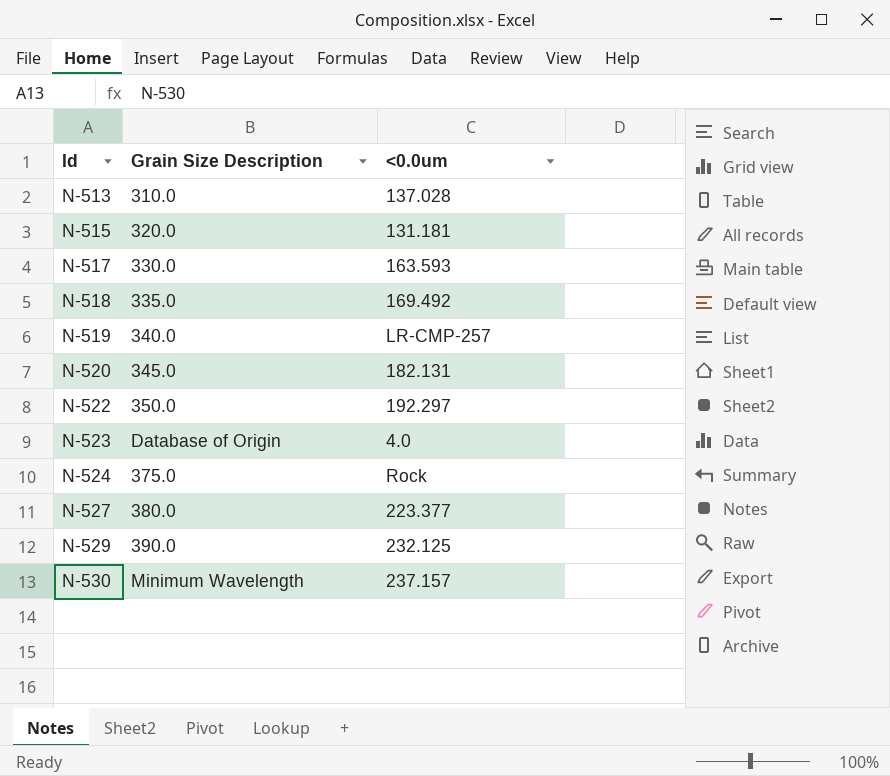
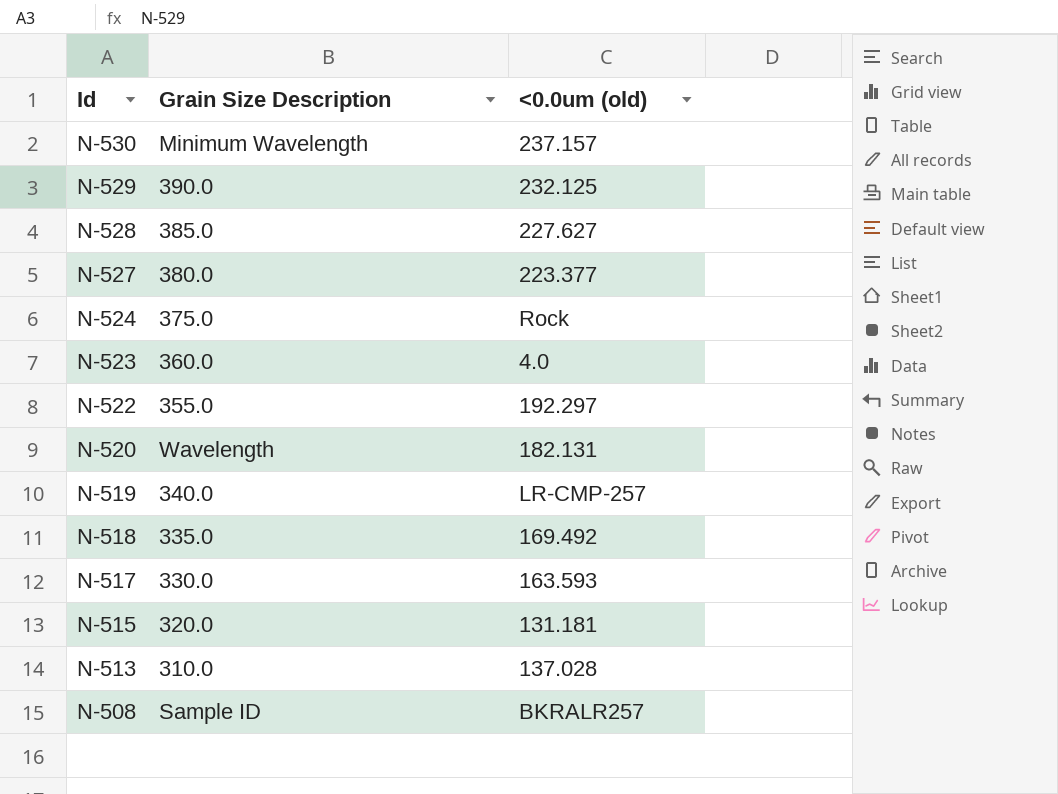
row order: Id ascending -> Id descending
column name: <0.0um -> <0.0um (old)
row N-528: none -> 385.0 | 227.627
N-523 | Grain Size Description: Database of Origin -> 360.0
N-522 | Grain Size Description: 350.0 -> 355.0
N-520 | Grain Size Description: 345.0 -> Wavelength
row N-508: none -> Sample ID | BKRALR257

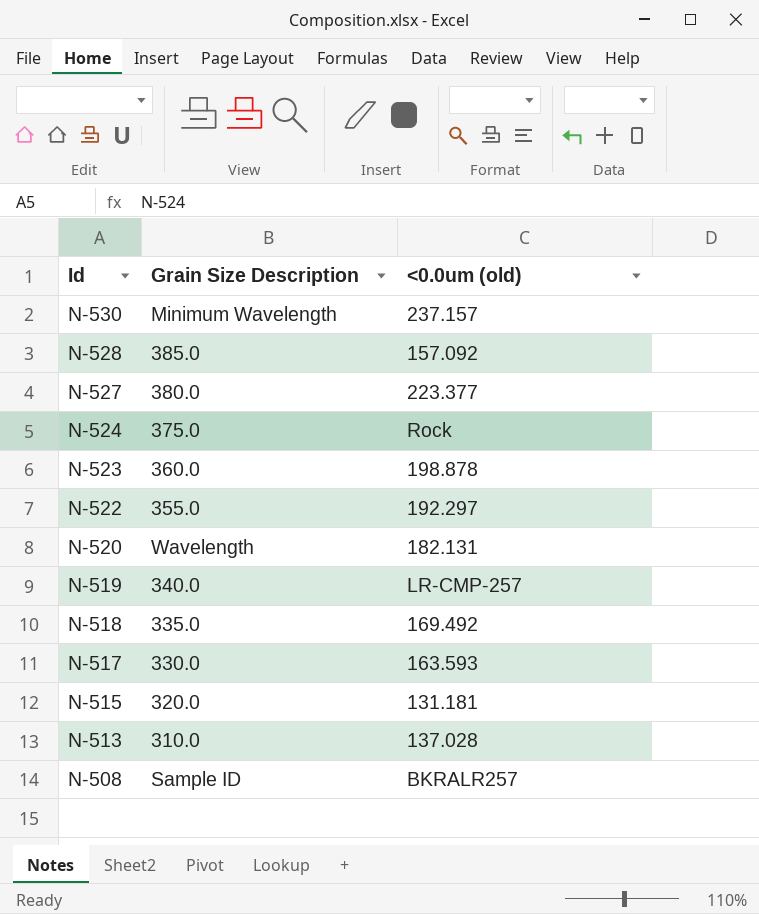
row N-529: 390.0 | 232.125 -> none
N-528 | <0.0um (old): 227.627 -> 157.092
N-523 | <0.0um (old): 4.0 -> 198.878

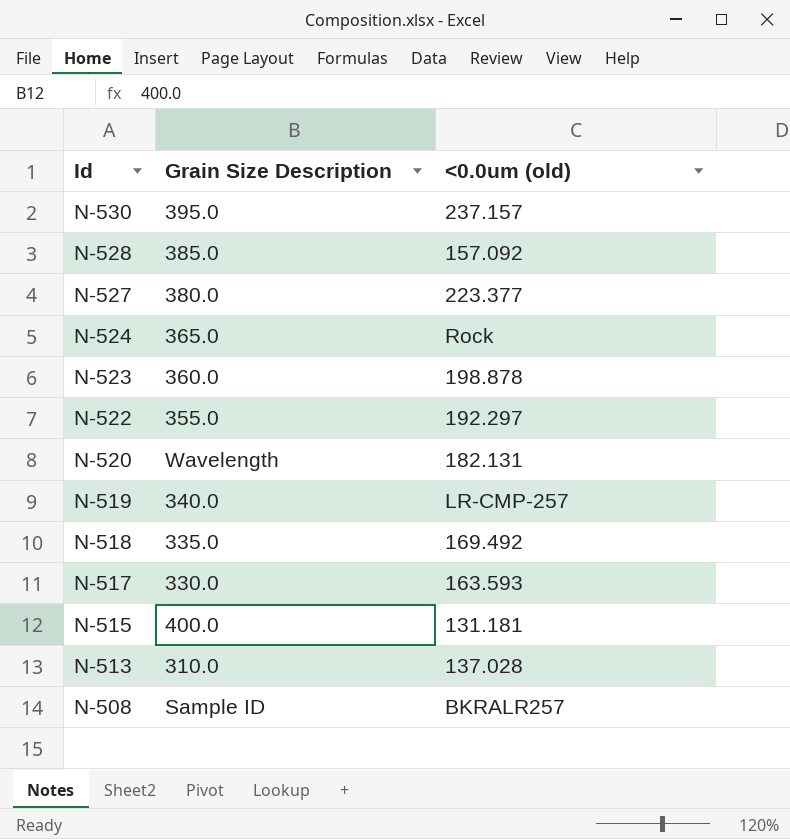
N-530 | Grain Size Description: Minimum Wavelength -> 395.0
N-524 | Grain Size Description: 375.0 -> 365.0
N-515 | Grain Size Description: 320.0 -> 400.0

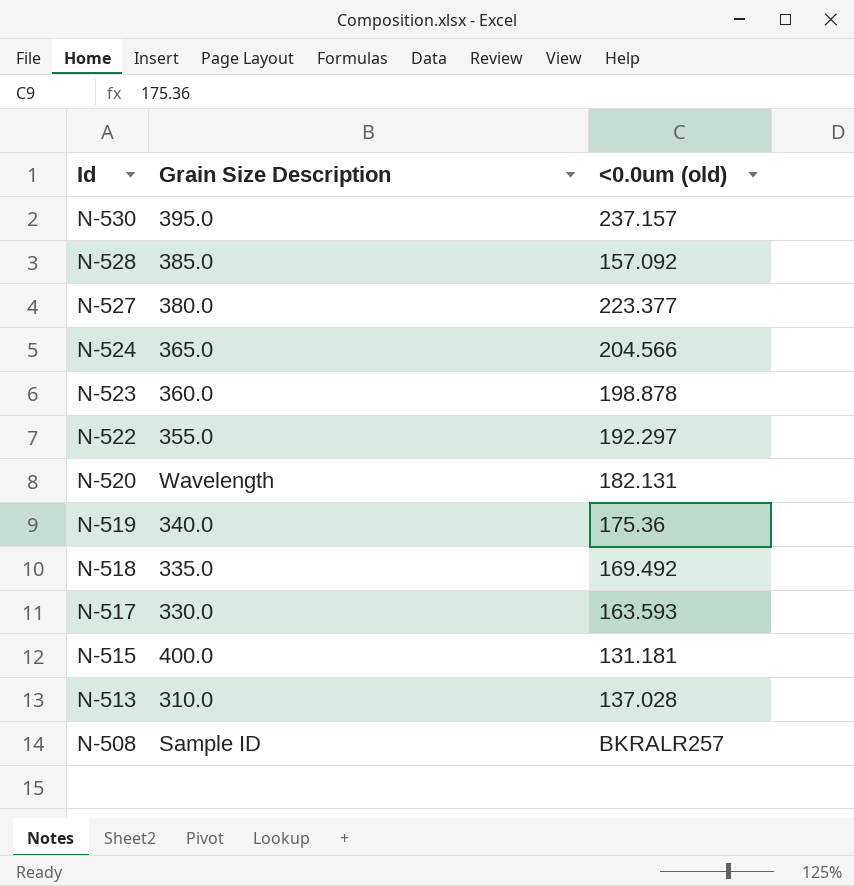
N-524 | <0.0um (old): Rock -> 204.566
N-519 | <0.0um (old): LR-CMP-257 -> 175.36

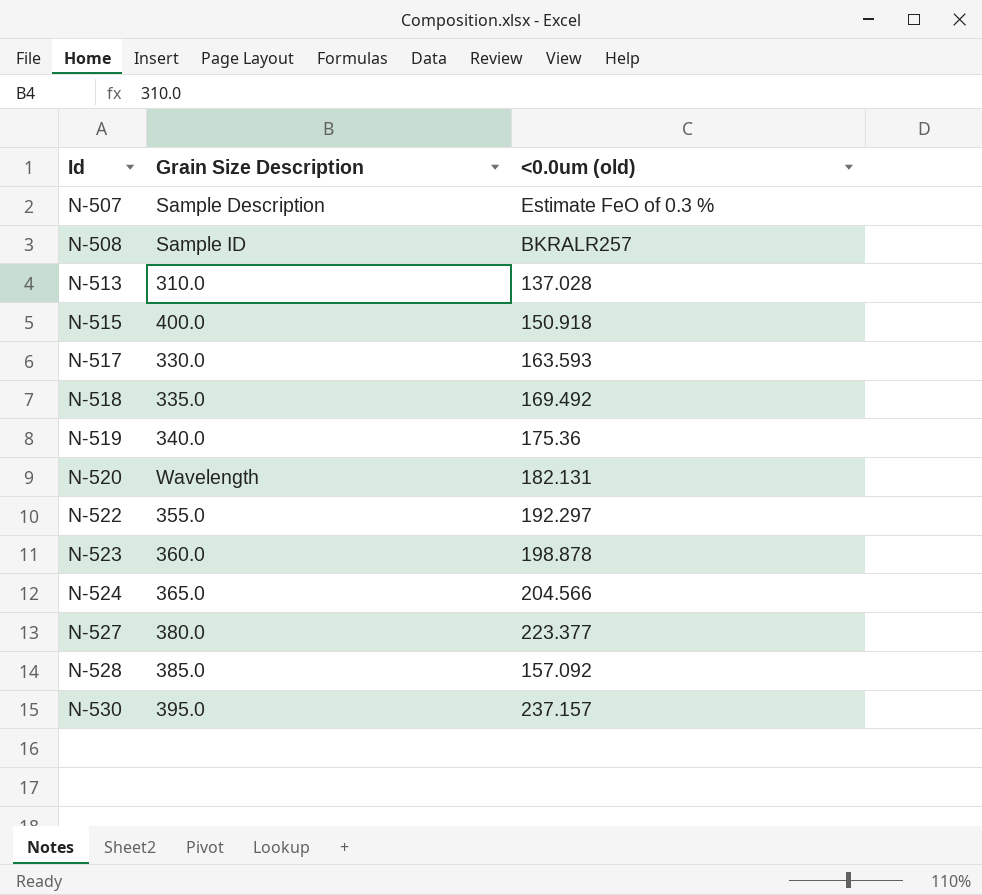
row order: Id descending -> Id ascending
row N-507: none -> Sample Description | Estimate FeO of 0.3 %
N-515 | <0.0um (old): 131.181 -> 150.918

